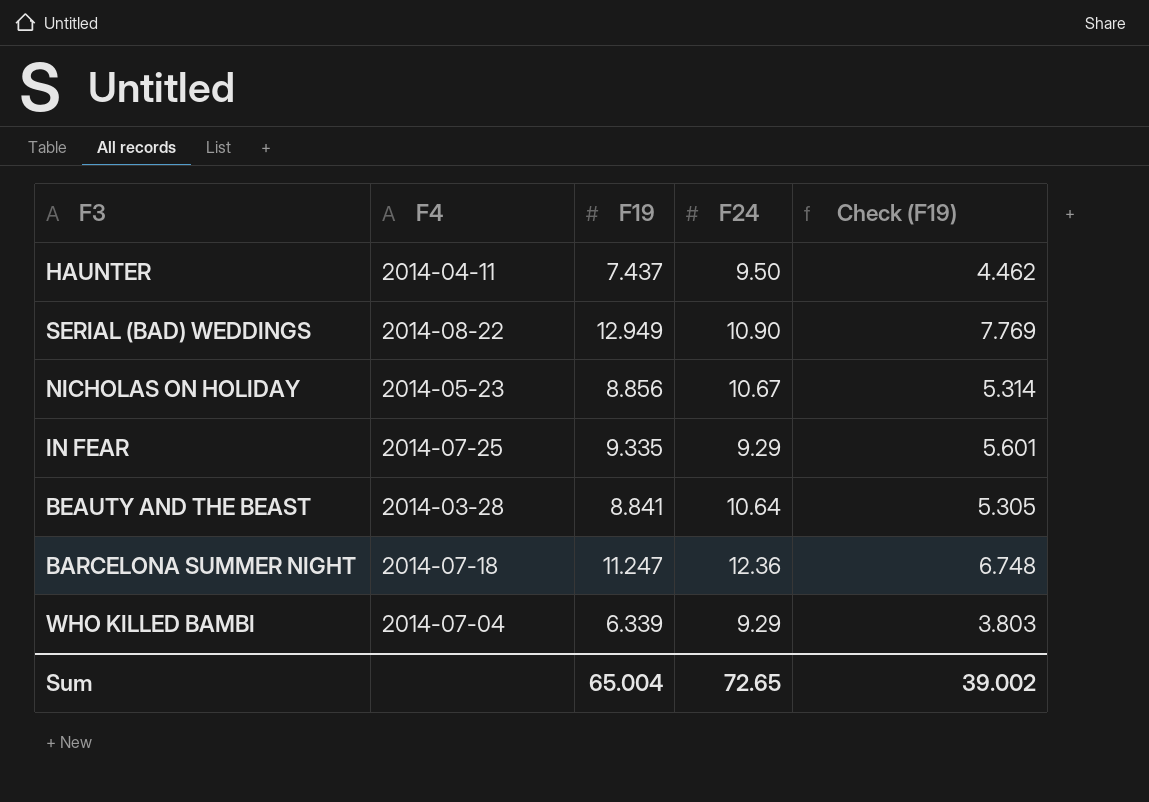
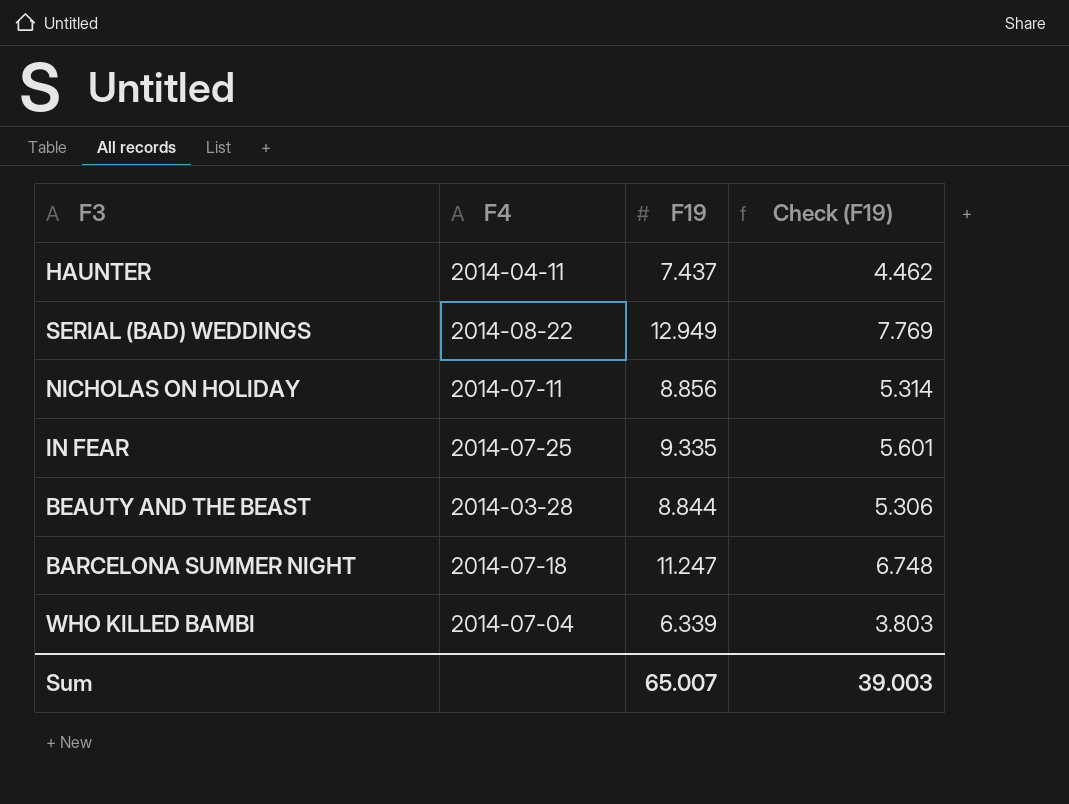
column F24 | position: 4 -> none
NICHOLAS ON HOLIDAY | F4: 2014-05-23 -> 2014-07-11
BEAUTY AND THE BEAST | F19: 8.841 -> 8.844
BEAUTY AND THE BEAST | Check (F19): 5.305 -> 5.306
Sum | F19: 65.004 -> 65.007
Sum | Check (F19): 39.002 -> 39.003

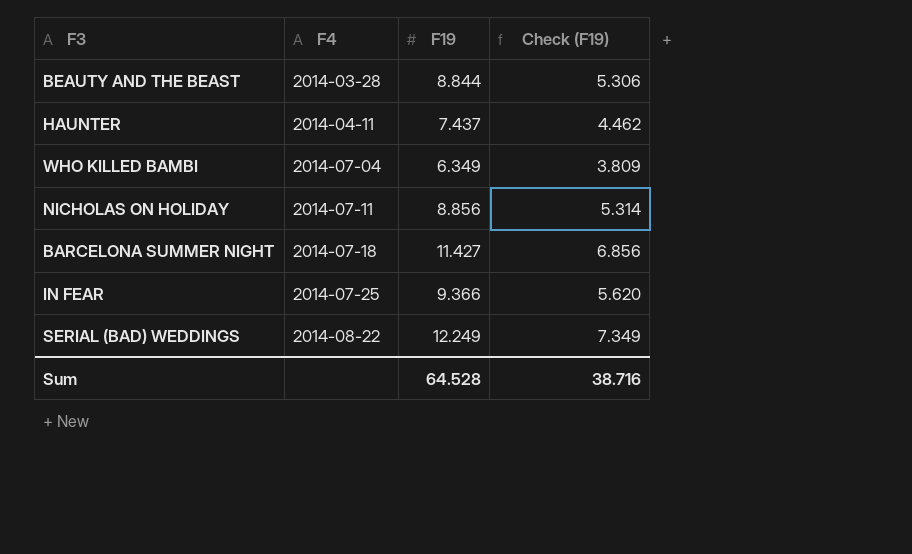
row order: none -> F4 ascending
WHO KILLED BAMBI | F19: 6.339 -> 6.349
WHO KILLED BAMBI | Check (F19): 3.803 -> 3.809
BARCELONA SUMMER NIGHT | F19: 11.247 -> 11.427
BARCELONA SUMMER NIGHT | Check (F19): 6.748 -> 6.856
IN FEAR | F19: 9.335 -> 9.366
IN FEAR | Check (F19): 5.601 -> 5.620
SERIAL (BAD) WEDDINGS | F19: 12.949 -> 12.249
SERIAL (BAD) WEDDINGS | Check (F19): 7.769 -> 7.349
Sum | F19: 65.007 -> 64.528
Sum | Check (F19): 39.003 -> 38.716

